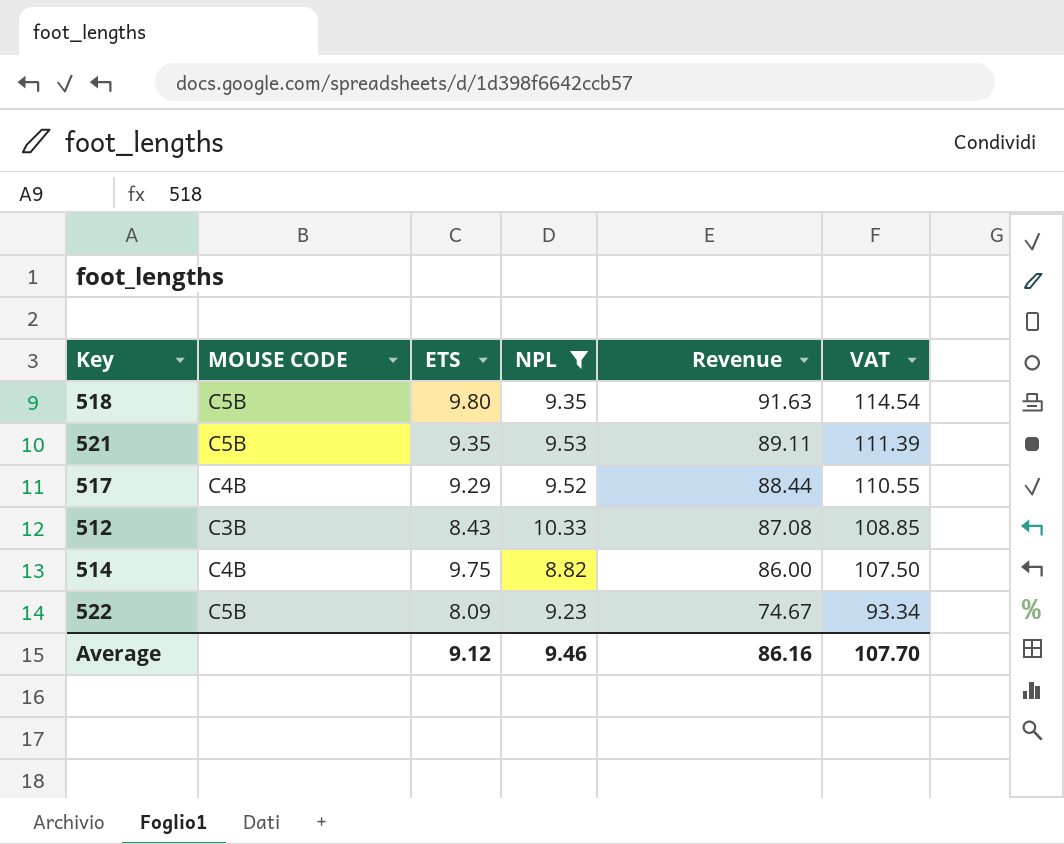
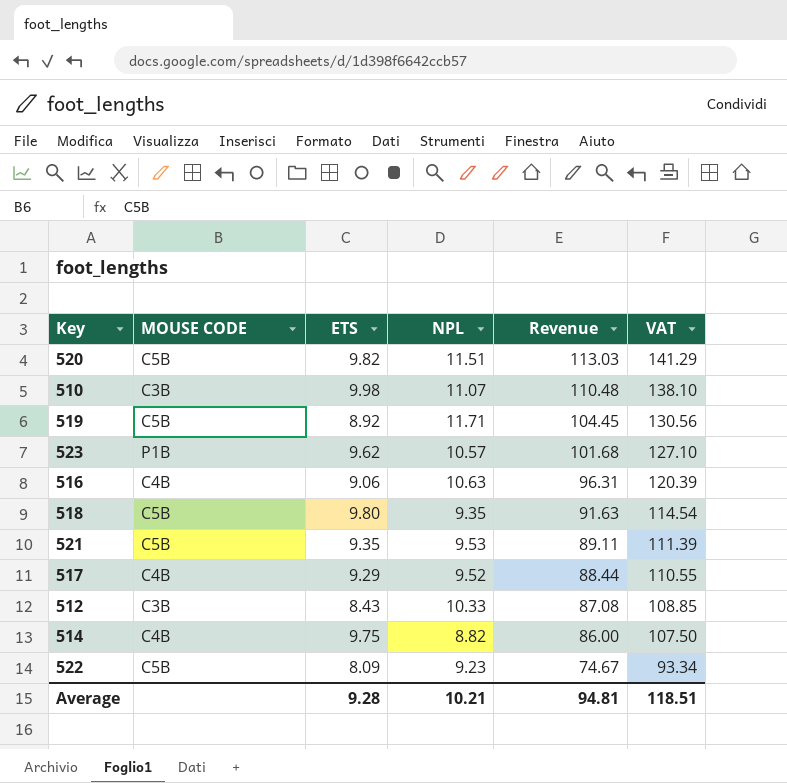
filter: NPL <= 10.33 -> none
Average | ETS: 9.12 -> 9.28
Average | NPL: 9.46 -> 10.21
Average | Revenue: 86.16 -> 94.81
Average | VAT: 107.70 -> 118.51

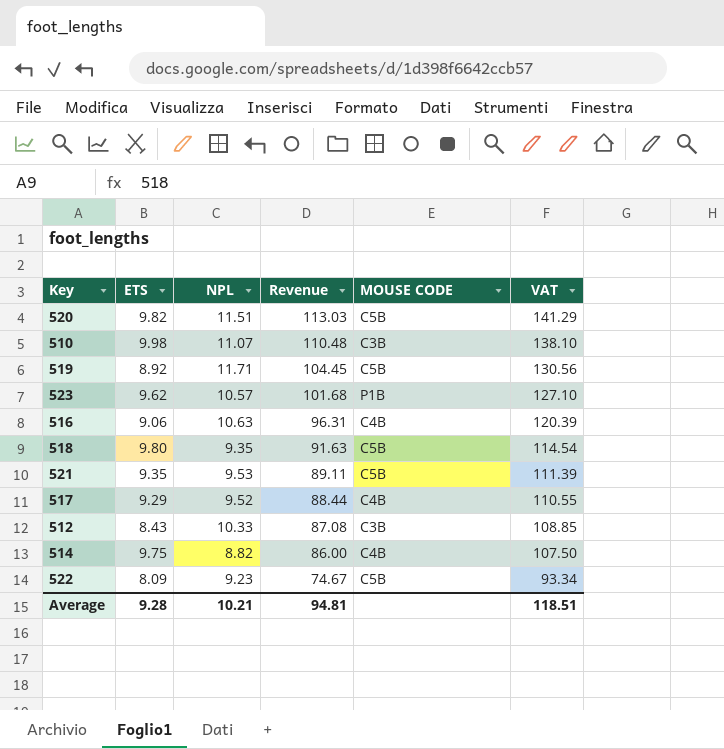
column MOUSE CODE | position: 2 -> 5

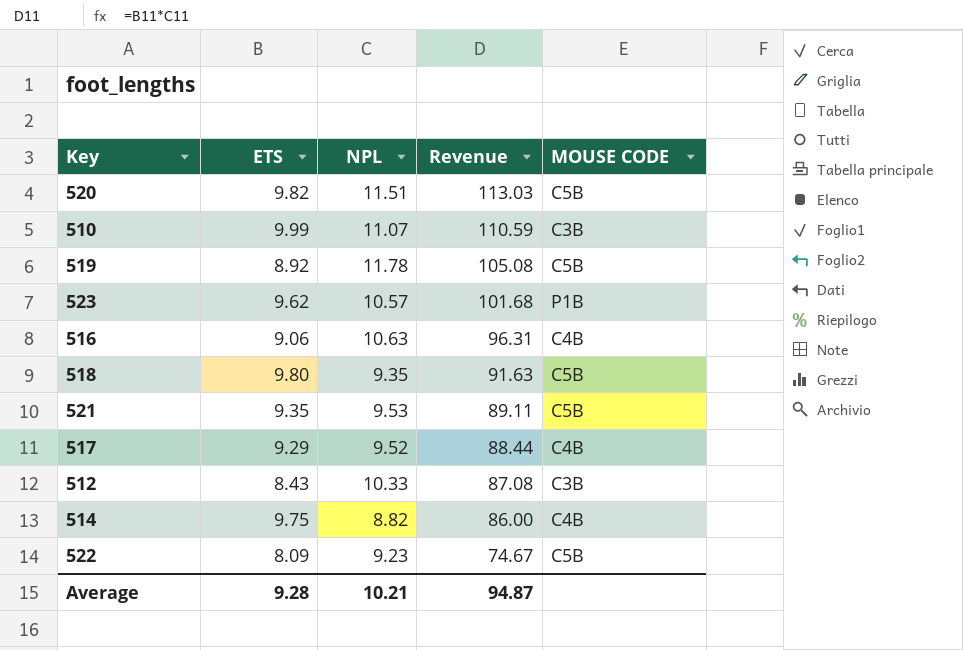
column VAT | formula: [Revenue] * 1.25 -> none
510 | ETS: 9.98 -> 9.99
510 | Revenue: 110.48 -> 110.59
519 | NPL: 11.71 -> 11.78
519 | Revenue: 104.45 -> 105.08
Average | Revenue: 94.81 -> 94.87

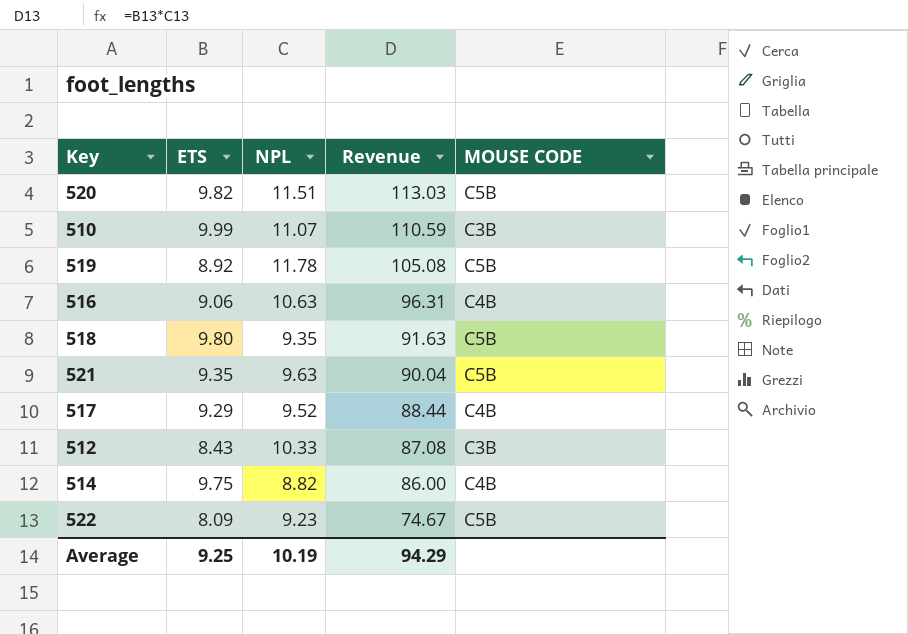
row 523: 9.62 | 10.57 | 101.68 | P1B -> none
521 | NPL: 9.53 -> 9.63
521 | Revenue: 89.11 -> 90.04
Average | ETS: 9.28 -> 9.25
Average | NPL: 10.21 -> 10.19
Average | Revenue: 94.87 -> 94.29

